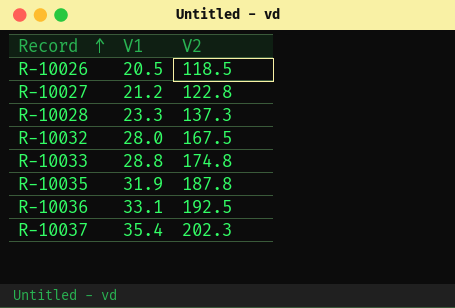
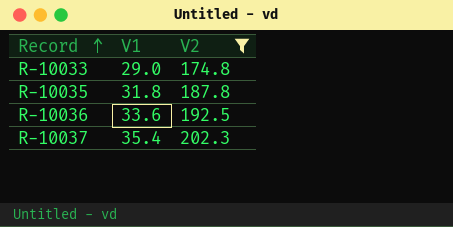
filter: none -> V2 >= 174.8
R-10033 | V1: 28.8 -> 29.0
R-10035 | V1: 31.9 -> 31.8
R-10036 | V1: 33.1 -> 33.6

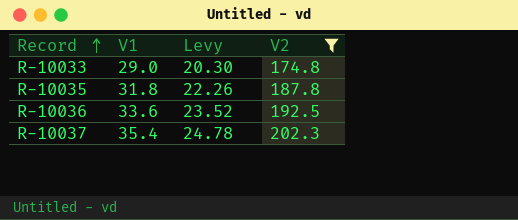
column Levy | formula: none -> [V1] * 0.7

